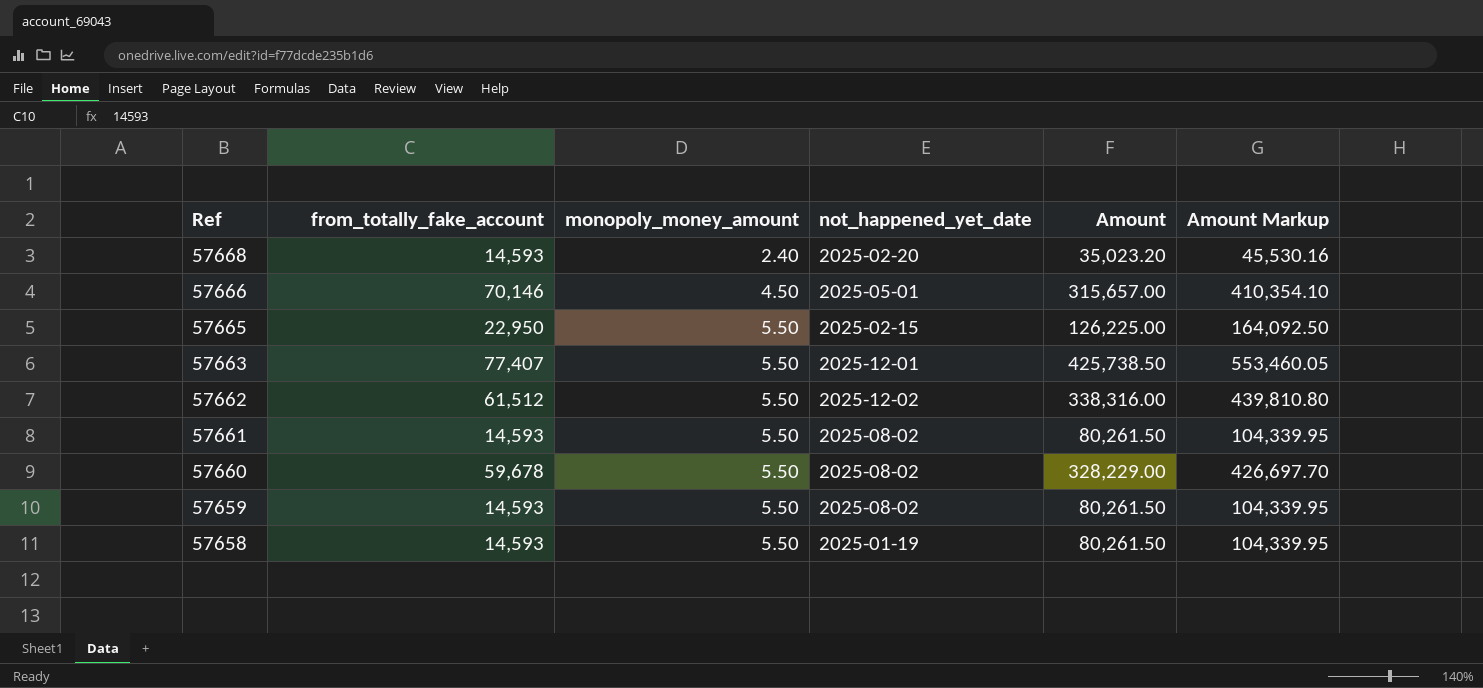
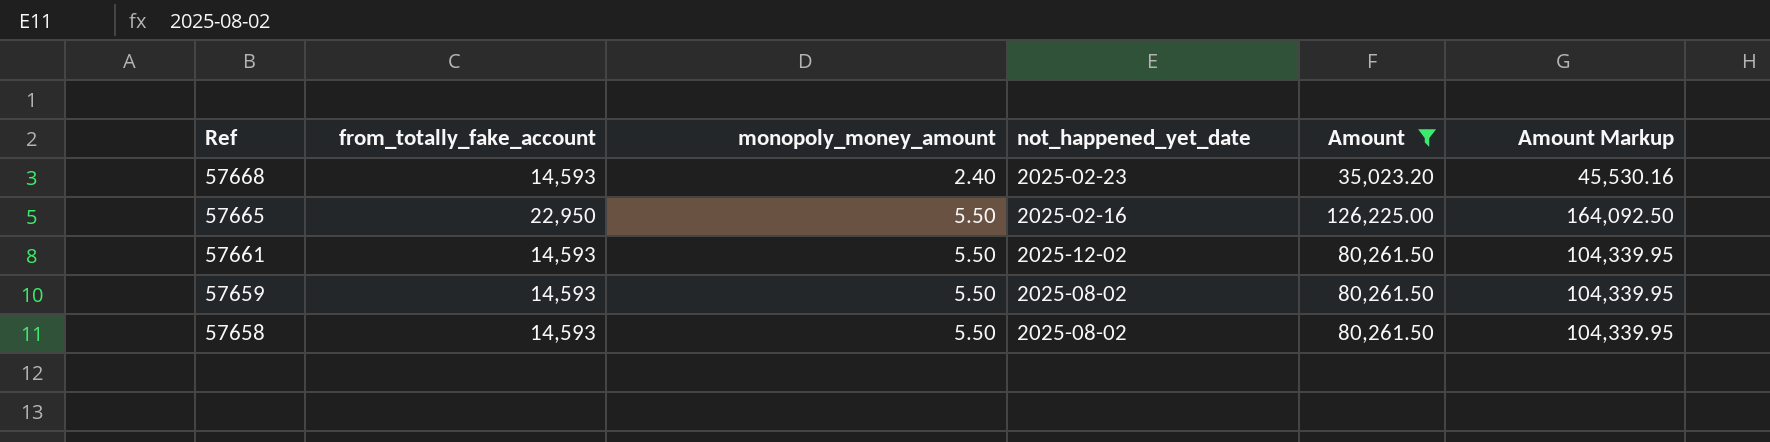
filter: none -> Amount <= 126,225.00
57668 | not_happened_yet_date: 2025-02-20 -> 2025-02-23
57665 | not_happened_yet_date: 2025-02-15 -> 2025-02-16
57661 | not_happened_yet_date: 2025-08-02 -> 2025-12-02
57658 | not_happened_yet_date: 2025-01-19 -> 2025-08-02

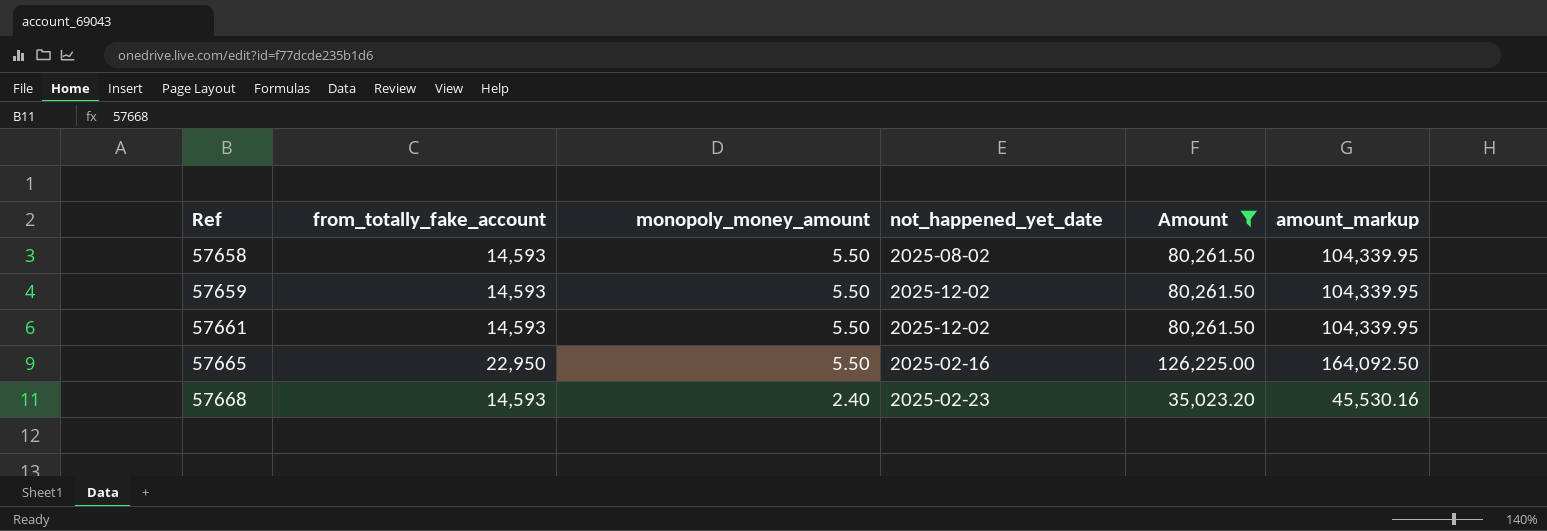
row order: Ref descending -> Ref ascending
column name: Amount Markup -> amount_markup
57659 | not_happened_yet_date: 2025-08-02 -> 2025-12-02

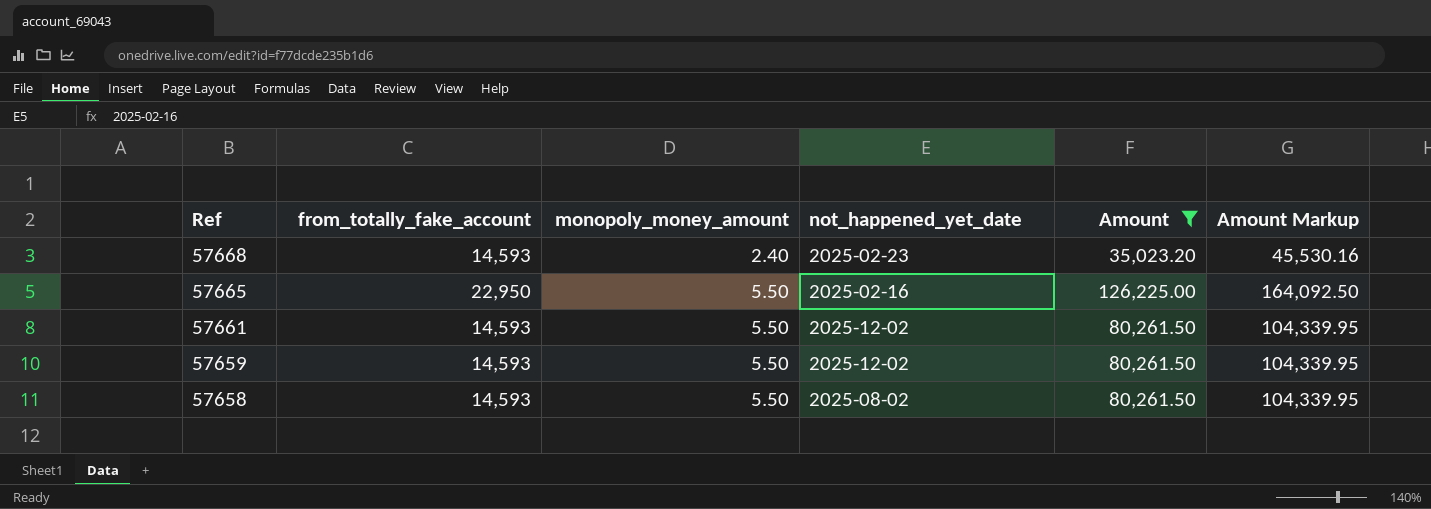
row order: Ref ascending -> Ref descending
column name: amount_markup -> Amount Markup

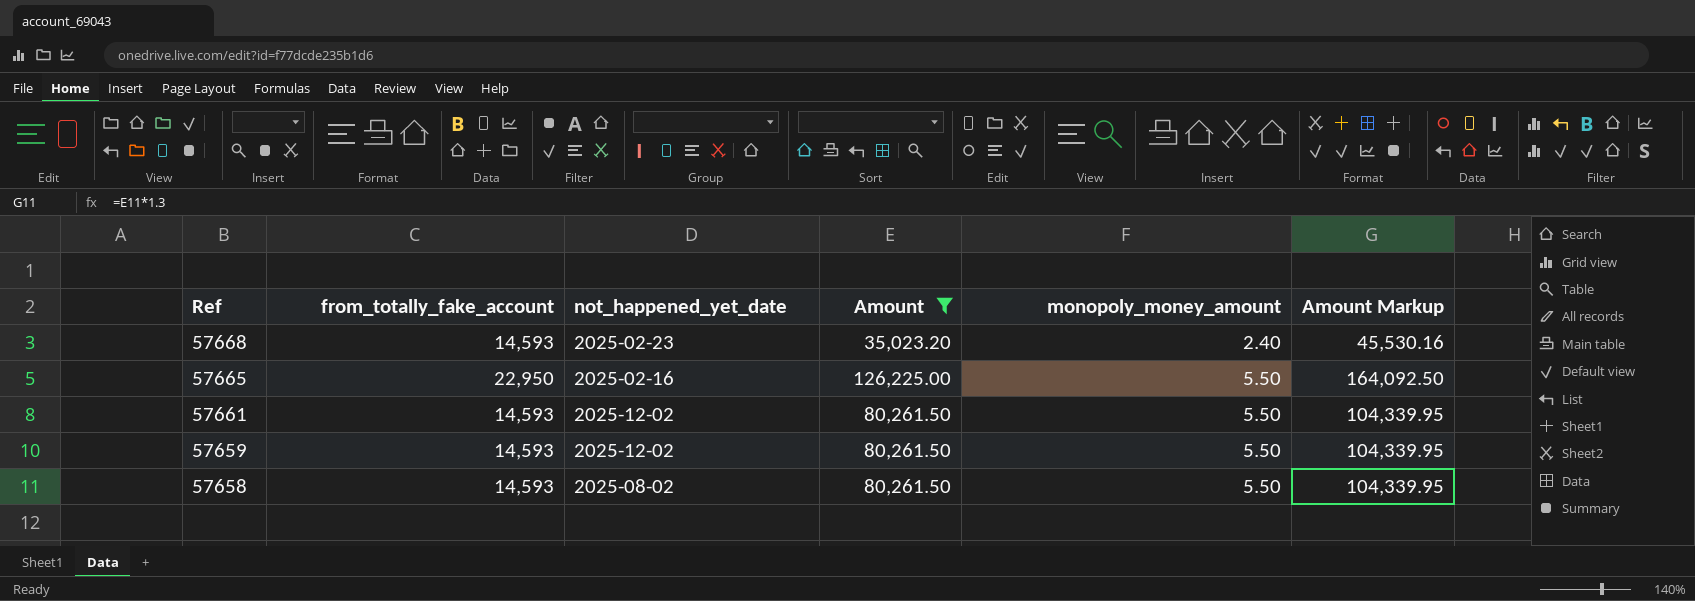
column monopoly_money_amount | position: 3 -> 5

